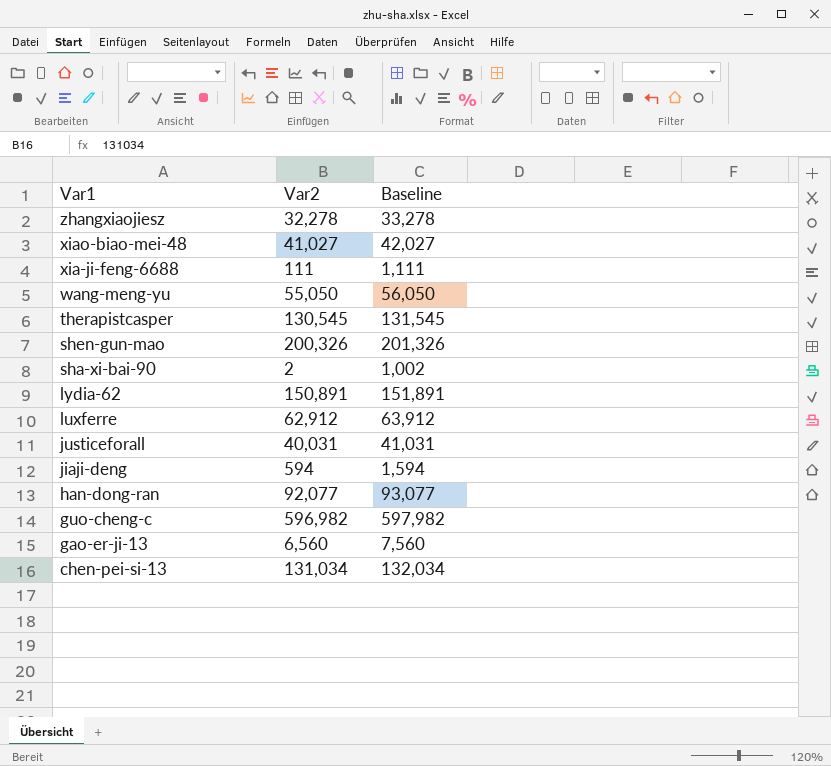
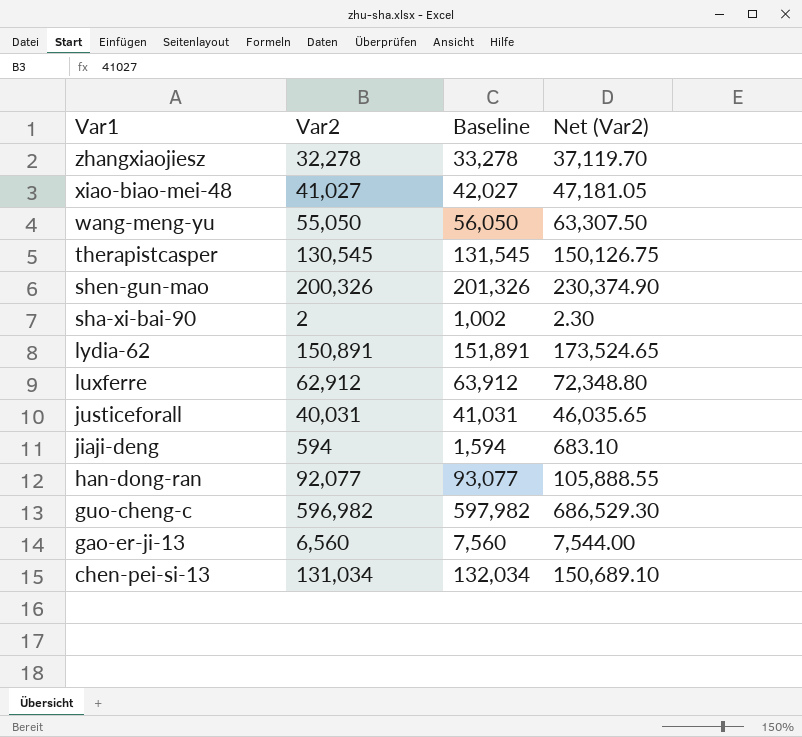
column Net (Var2) | formula: none -> [Var2] * 1.15
row xia-ji-feng-6688: 111 | 1,111 -> none

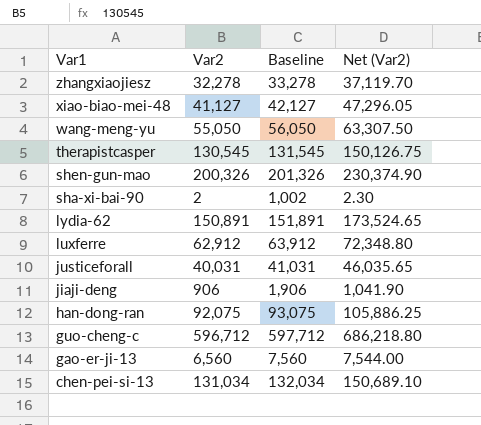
xiao-biao-mei-48 | Var2: 41,027 -> 41,127
xiao-biao-mei-48 | Baseline: 42,027 -> 42,127
xiao-biao-mei-48 | Net (Var2): 47,181.05 -> 47,296.05
jiaji-deng | Var2: 594 -> 906
jiaji-deng | Baseline: 1,594 -> 1,906
jiaji-deng | Net (Var2): 683.10 -> 1,041.90
han-dong-ran | Var2: 92,077 -> 92,075
han-dong-ran | Baseline: 93,077 -> 93,075
han-dong-ran | Net (Var2): 105,888.55 -> 105,886.25
guo-cheng-c | Var2: 596,982 -> 596,712
guo-cheng-c | Baseline: 597,982 -> 597,712
guo-cheng-c | Net (Var2): 686,529.30 -> 686,218.80

